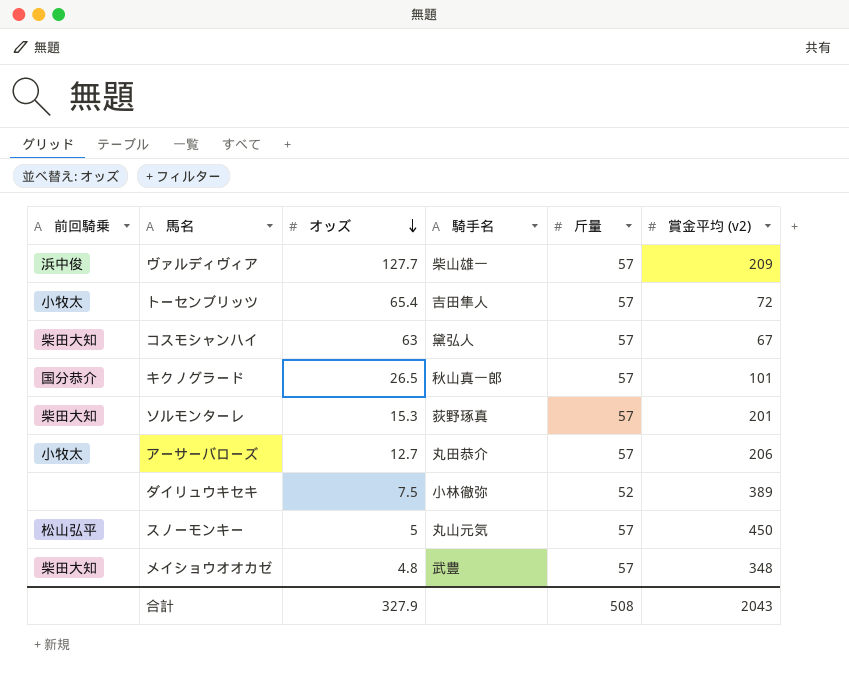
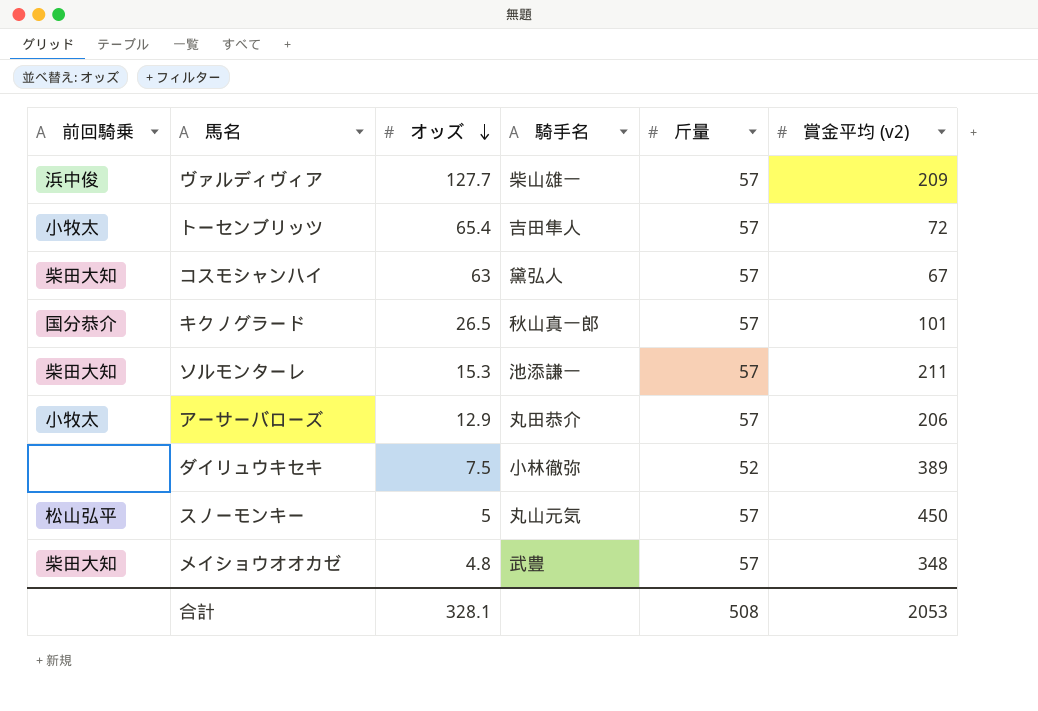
ソルモンターレ | 騎手名: 荻野琢真 -> 池添謙一
ソルモンターレ | 賞金平均 (v2): 201 -> 211
アーサーバローズ | オッズ: 12.7 -> 12.9
合計 | オッズ: 327.9 -> 328.1
合計 | 賞金平均 (v2): 2043 -> 2053

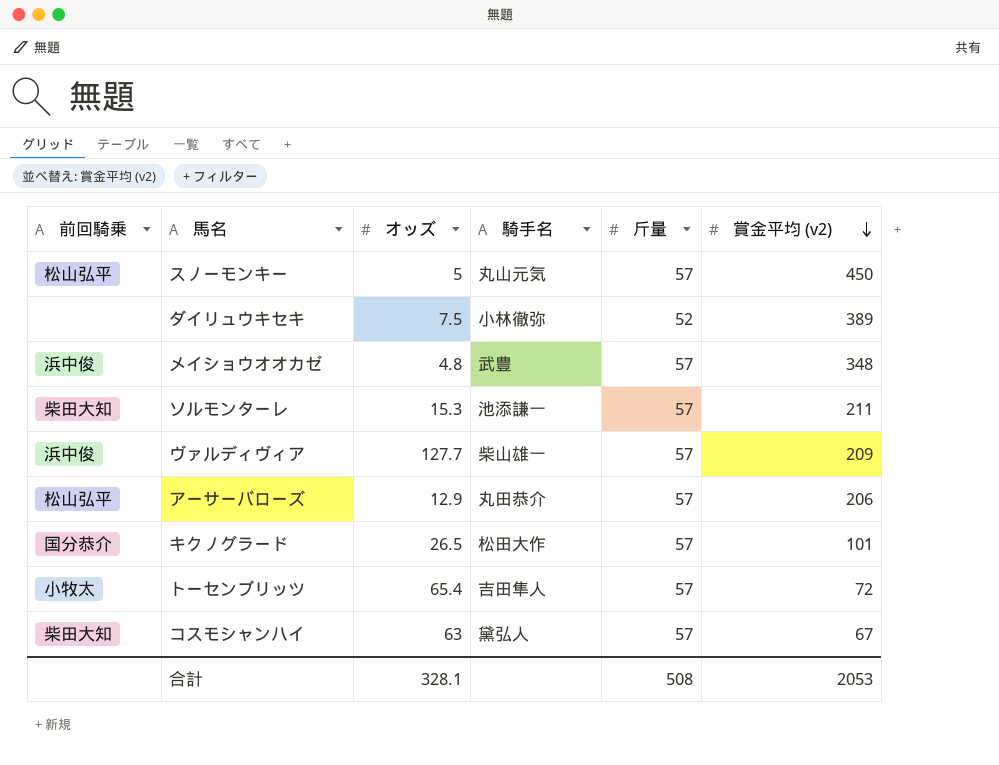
row order: オッズ descending -> 賞金平均 (v2) descending
メイショウオオカゼ | 前回騎乗: 柴田大知 -> 浜中俊
アーサーバローズ | 前回騎乗: 小牧太 -> 松山弘平
キクノグラード | 騎手名: 秋山真一郎 -> 松田大作

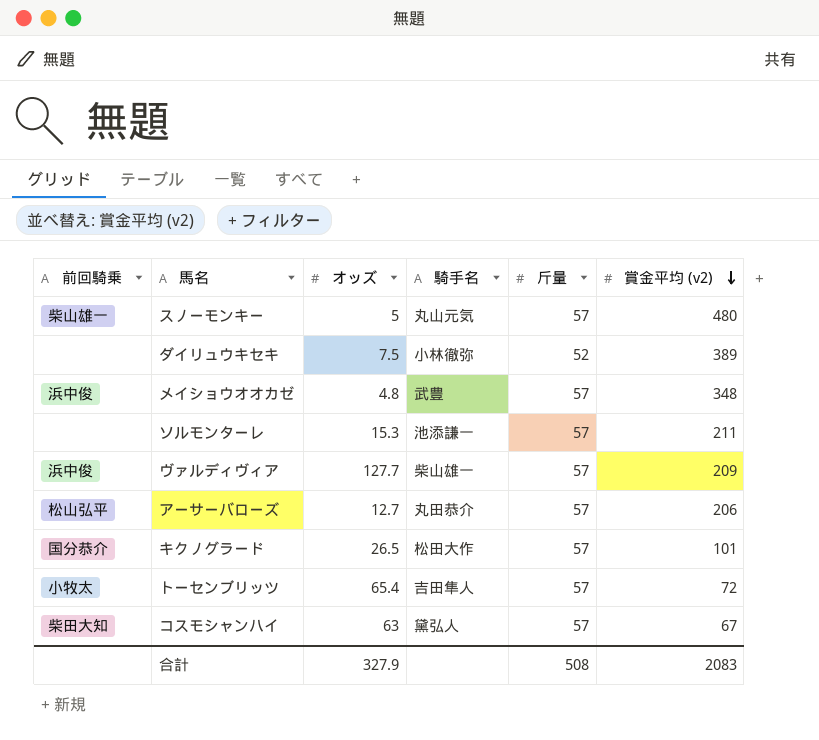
スノーモンキー | 前回騎乗: 松山弘平 -> 柴山雄一
スノーモンキー | 賞金平均 (v2): 450 -> 480
ソルモンターレ | 前回騎乗: 柴田大知 -> none
アーサーバローズ | オッズ: 12.9 -> 12.7
合計 | オッズ: 328.1 -> 327.9
合計 | 賞金平均 (v2): 2053 -> 2083

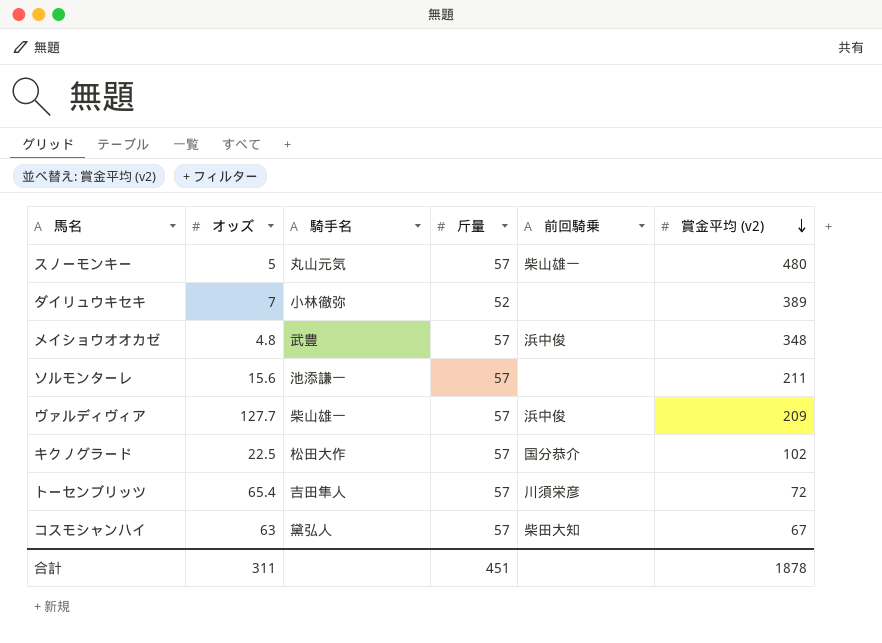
column 前回騎乗 | position: 1 -> 5
row アーサーバローズ: 松山弘平 | 12.7 | 丸田恭介 | 57 | 206 -> none
ダイリュウキセキ | オッズ: 7.5 -> 7
ソルモンターレ | オッズ: 15.3 -> 15.6
キクノグラード | オッズ: 26.5 -> 22.5
キクノグラード | 賞金平均 (v2): 101 -> 102
トーセンブリッツ | 前回騎乗: 小牧太 -> 川須栄彦
合計 | オッズ: 327.9 -> 311
合計 | 斤量: 508 -> 451
合計 | 賞金平均 (v2): 2083 -> 1878

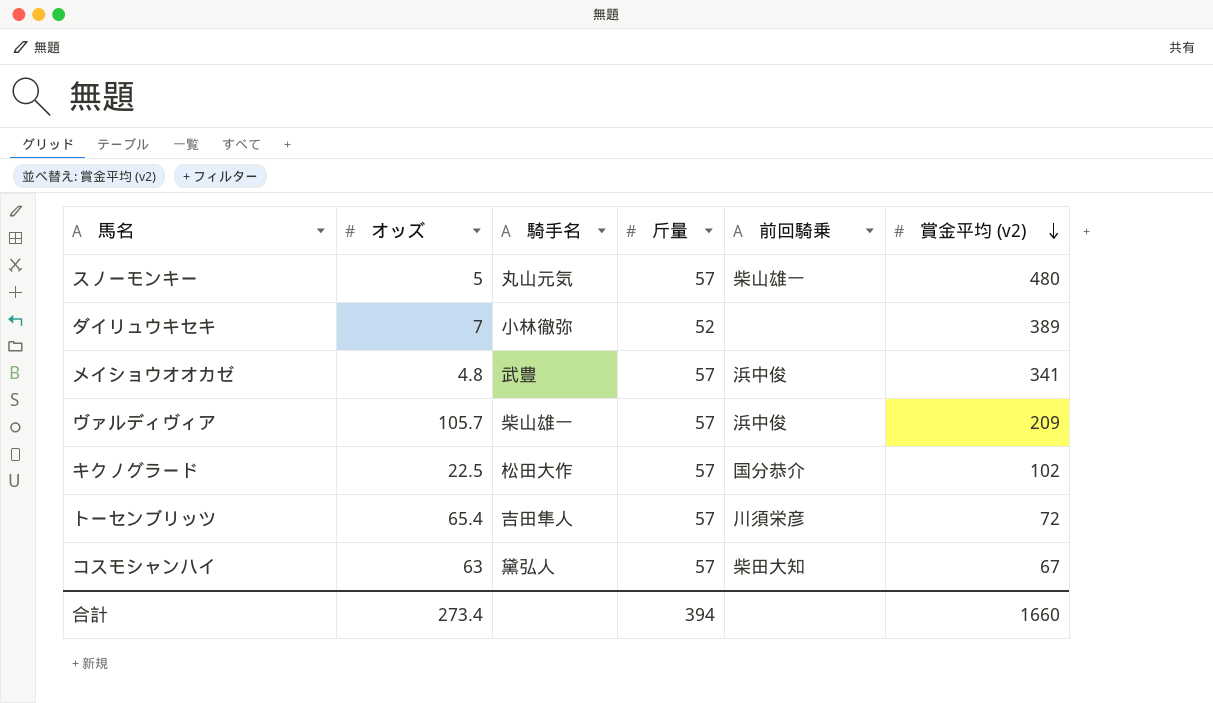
row ソルモンターレ: 15.6 | 池添謙一 | 57 | none | 211 -> none
メイショウオオカゼ | 賞金平均 (v2): 348 -> 341
ヴァルディヴィア | オッズ: 127.7 -> 105.7
合計 | オッズ: 311 -> 273.4
合計 | 斤量: 451 -> 394
合計 | 賞金平均 (v2): 1878 -> 1660

